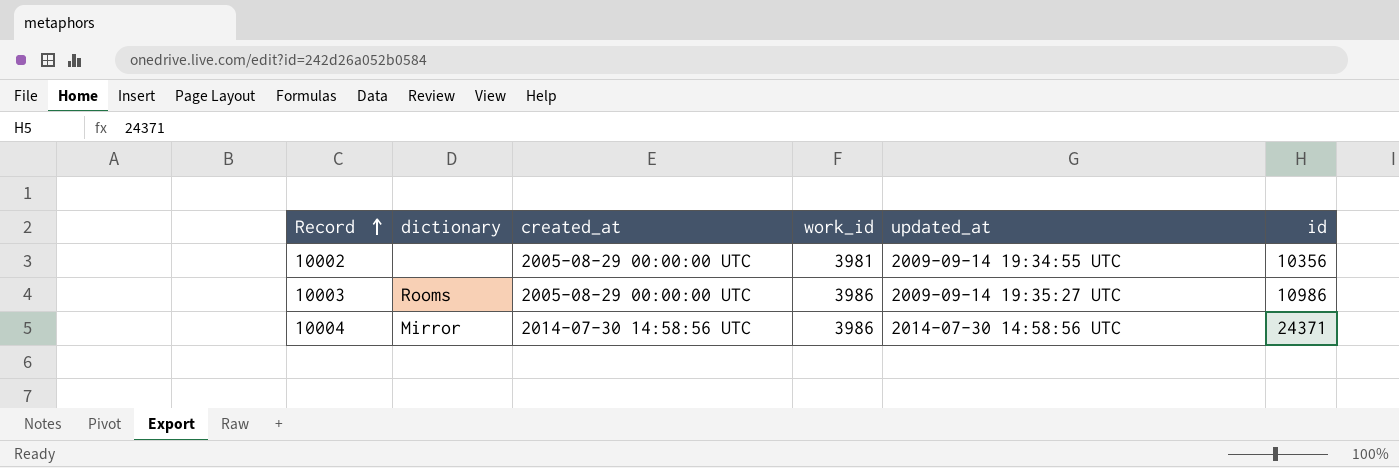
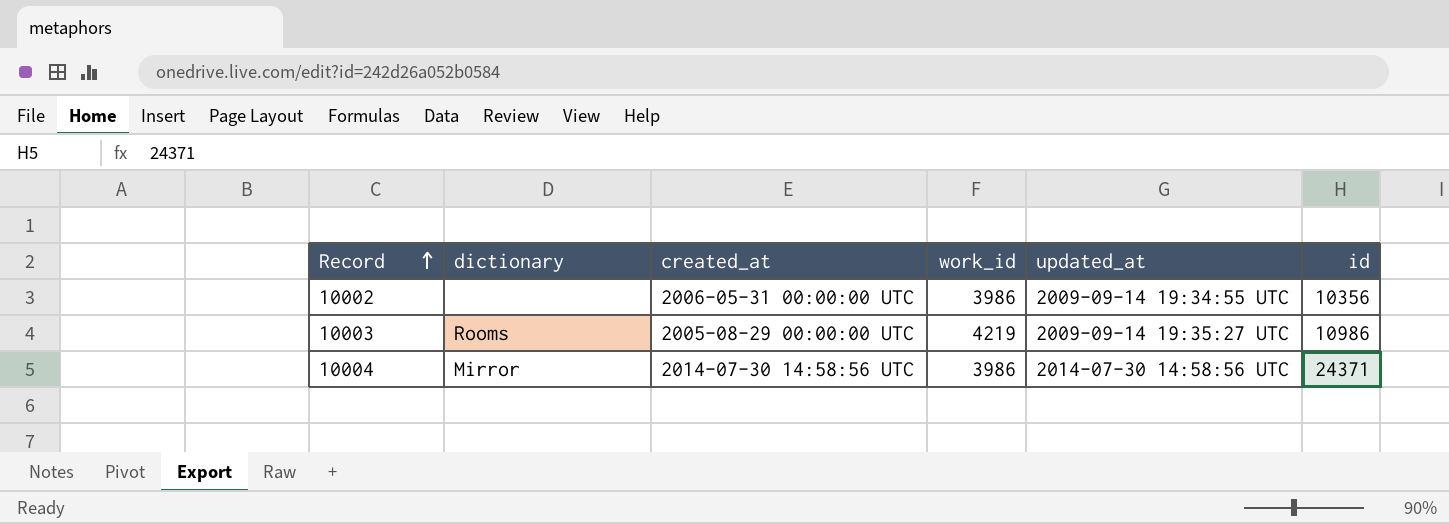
10002 | created_at: 2005-08-29 00:00:00 UTC -> 2006-05-31 00:00:00 UTC
10002 | work_id: 3981 -> 3986
10003 | work_id: 3986 -> 4219

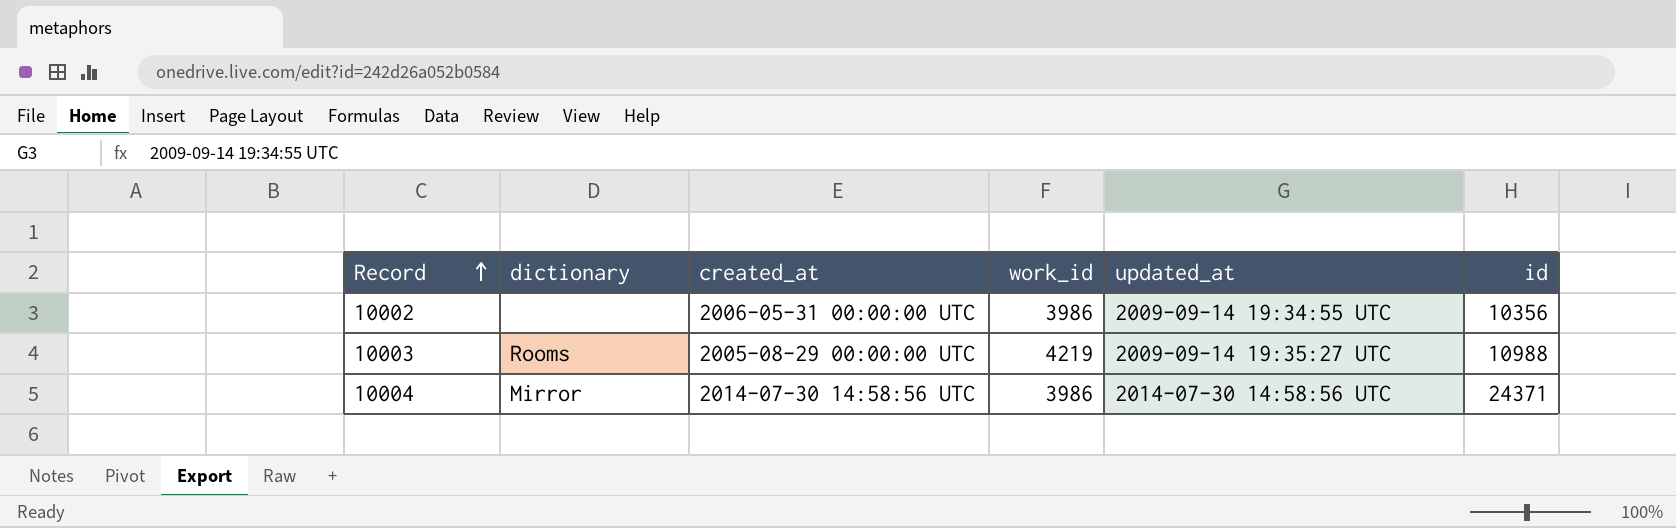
10003 | id: 10986 -> 10988

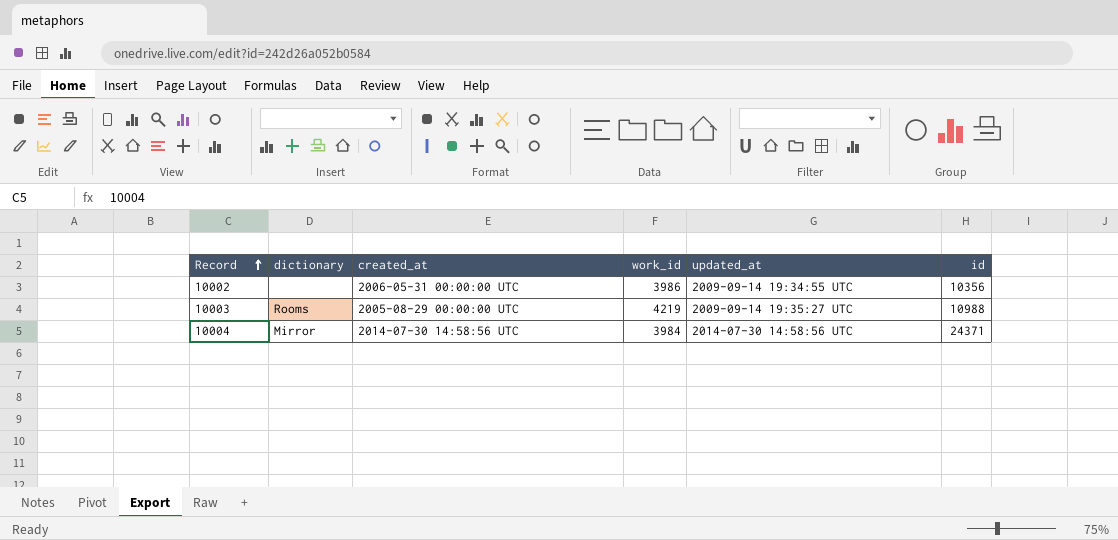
10004 | work_id: 3986 -> 3984

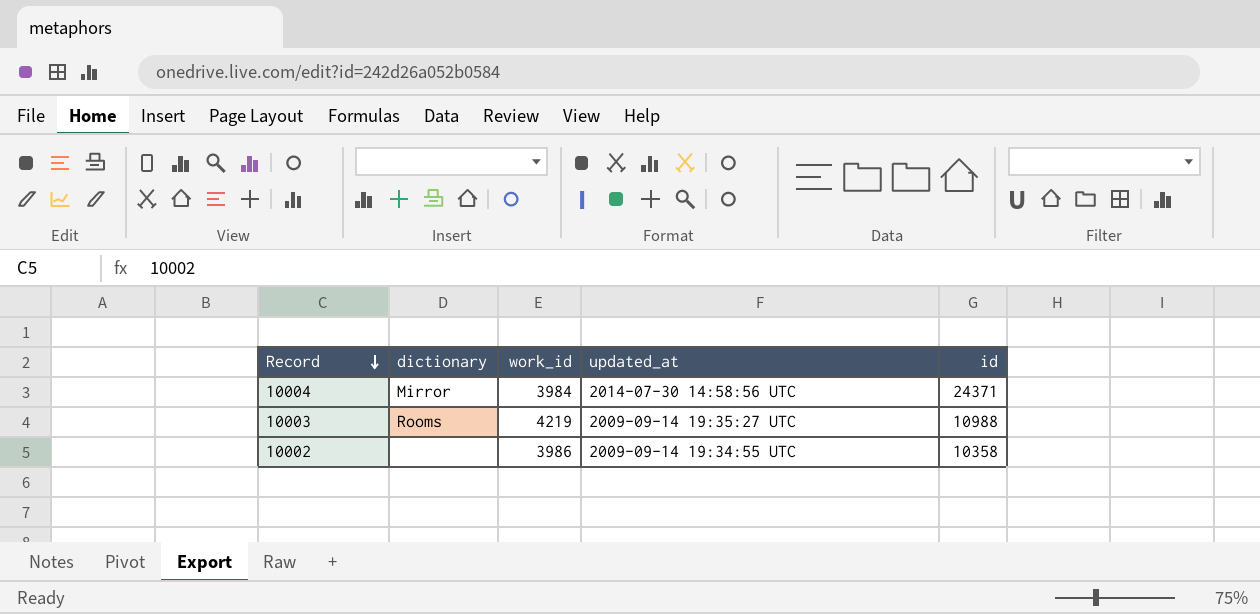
row order: Record ascending -> Record descending
column created_at | position: 3 -> none
10002 | id: 10356 -> 10358

